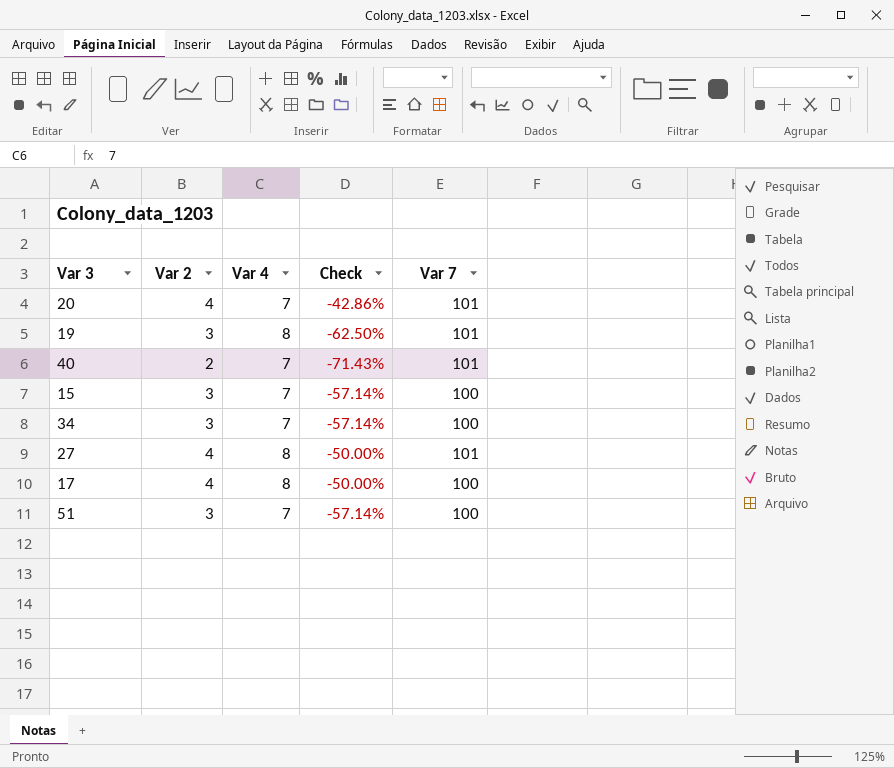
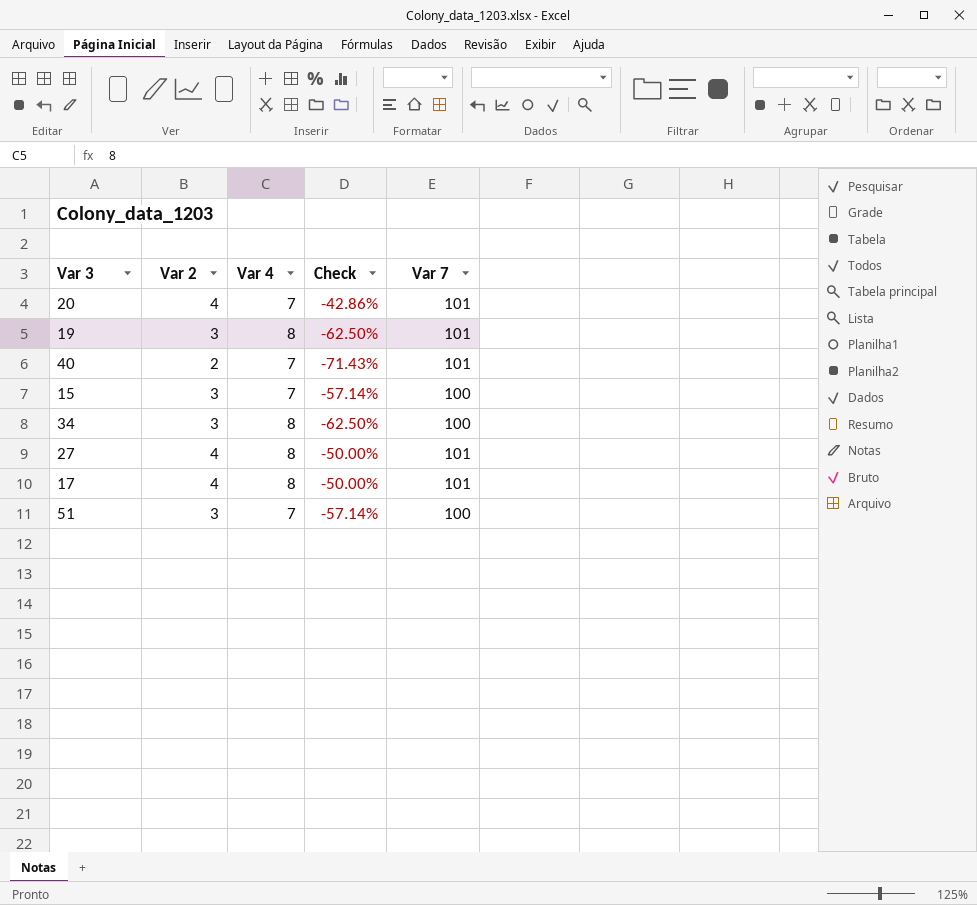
34 | Var 4: 7 -> 8
34 | Check: -57.14% -> -62.50%
17 | Var 7: 100 -> 101

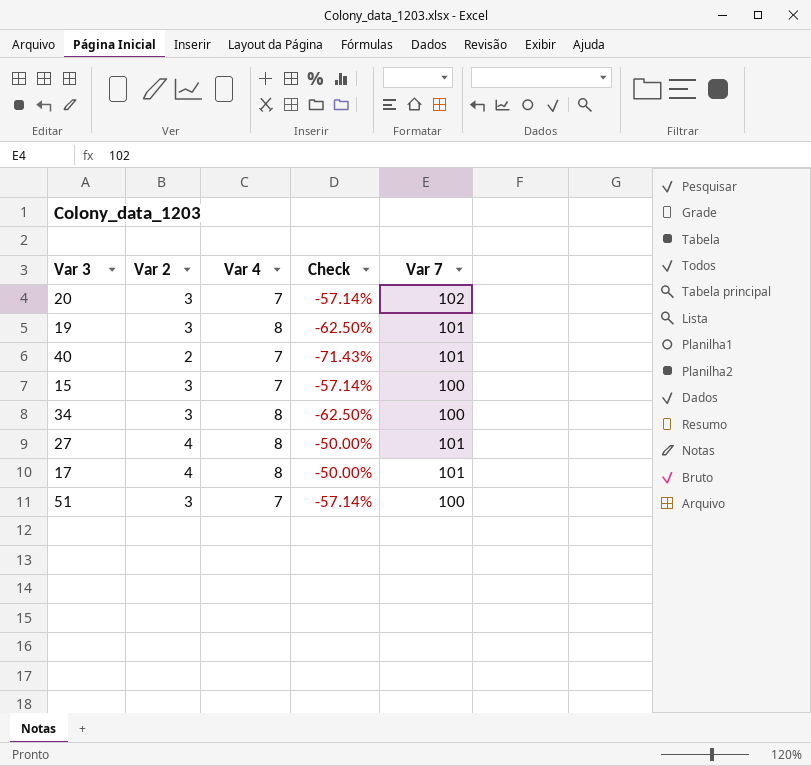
20 | Var 2: 4 -> 3
20 | Check: -42.86% -> -57.14%
20 | Var 7: 101 -> 102

